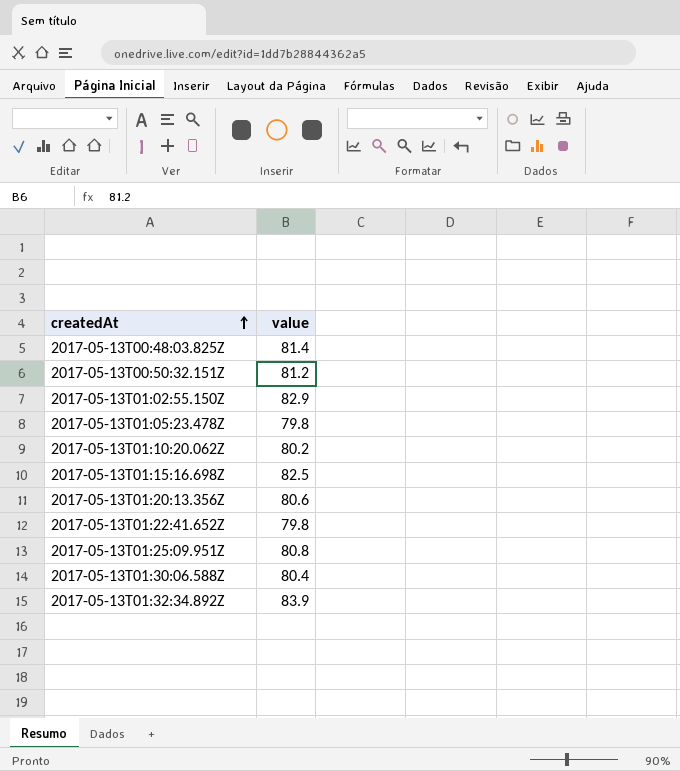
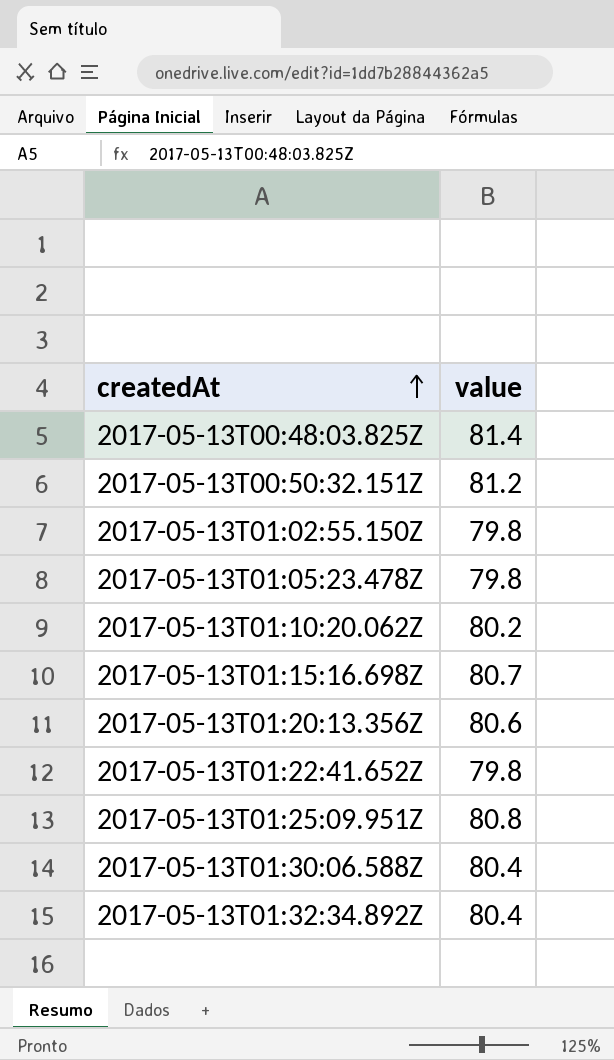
2017-05-13T01:02:55.150Z | value: 82.9 -> 79.8
2017-05-13T01:15:16.698Z | value: 82.5 -> 80.7
2017-05-13T01:32:34.892Z | value: 83.9 -> 80.4

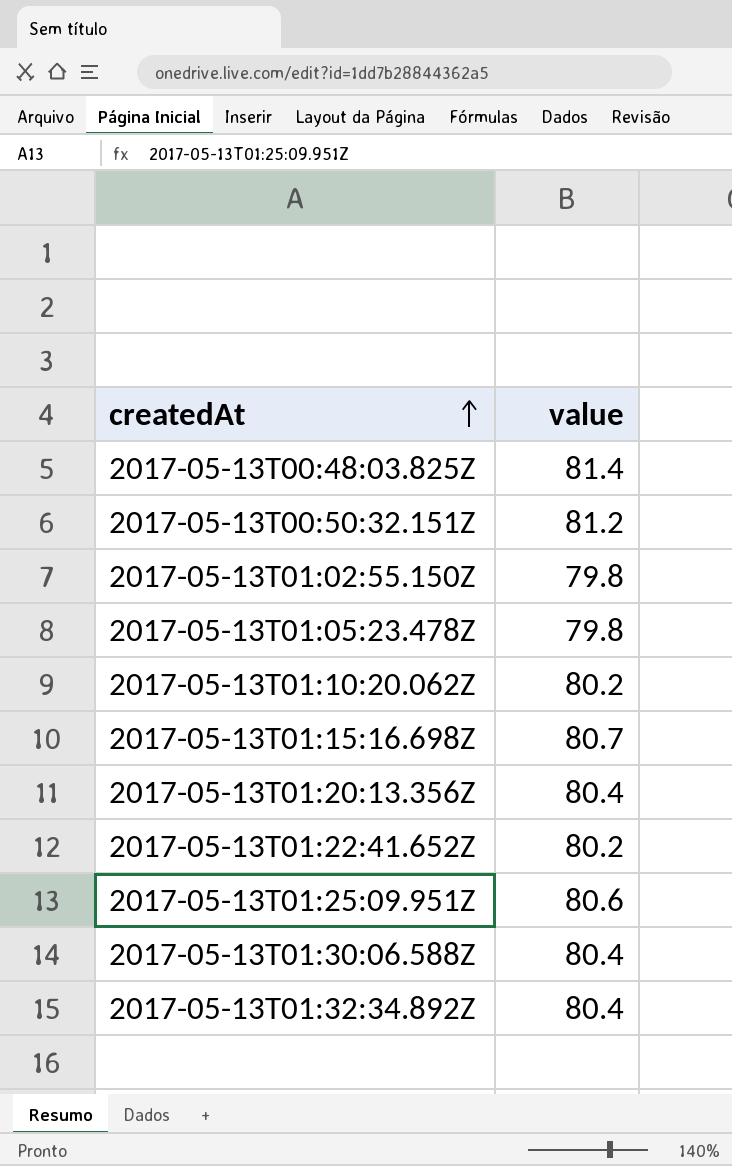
2017-05-13T01:20:13.356Z | value: 80.6 -> 80.4
2017-05-13T01:22:41.652Z | value: 79.8 -> 80.2
2017-05-13T01:25:09.951Z | value: 80.8 -> 80.6

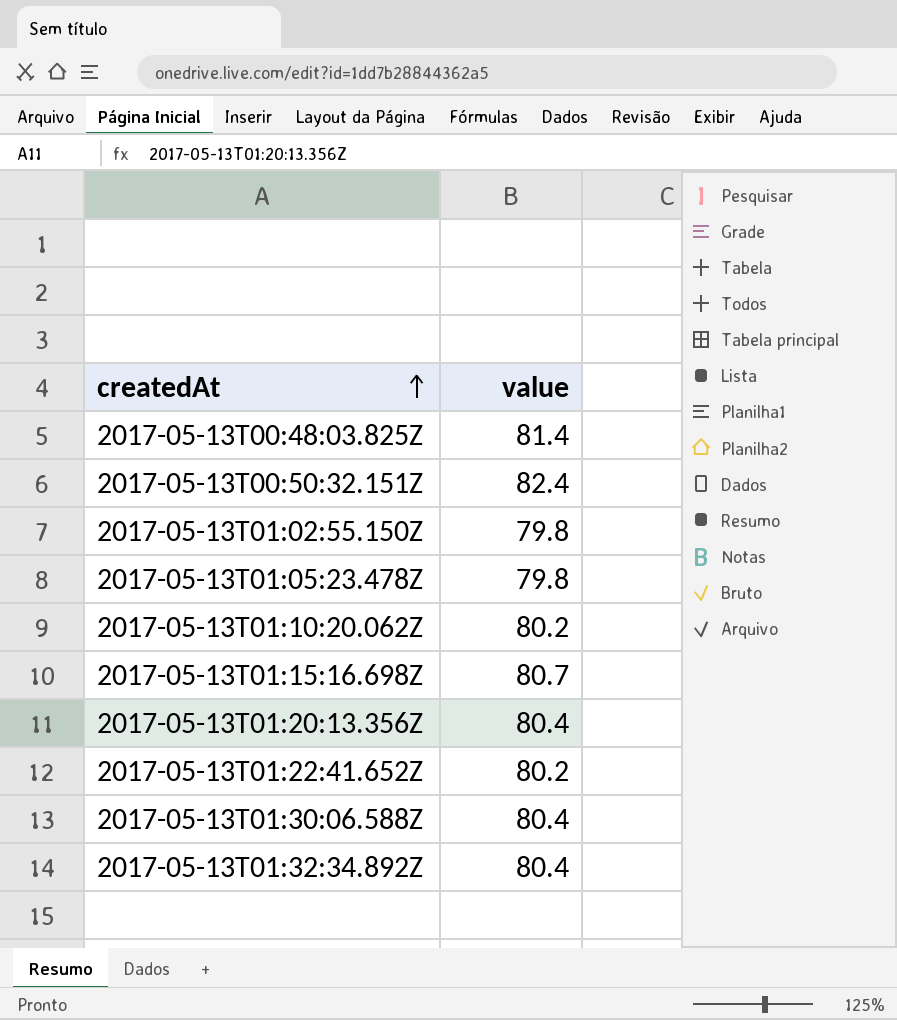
row 2017-05-13T01:25:09.951Z: 80.6 -> none
2017-05-13T00:50:32.151Z | value: 81.2 -> 82.4

